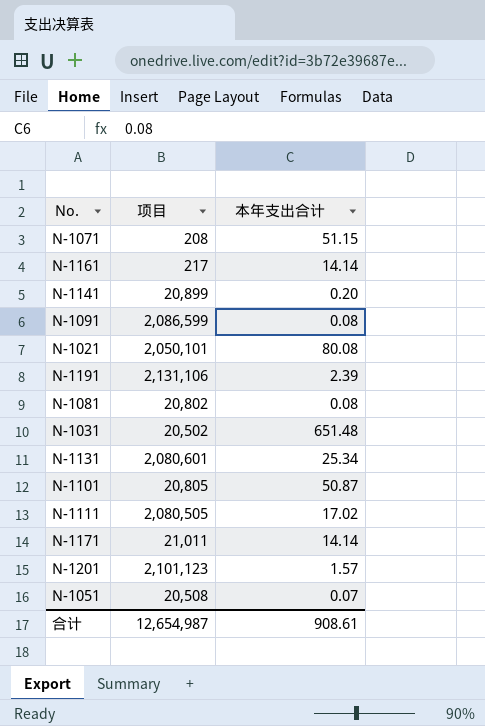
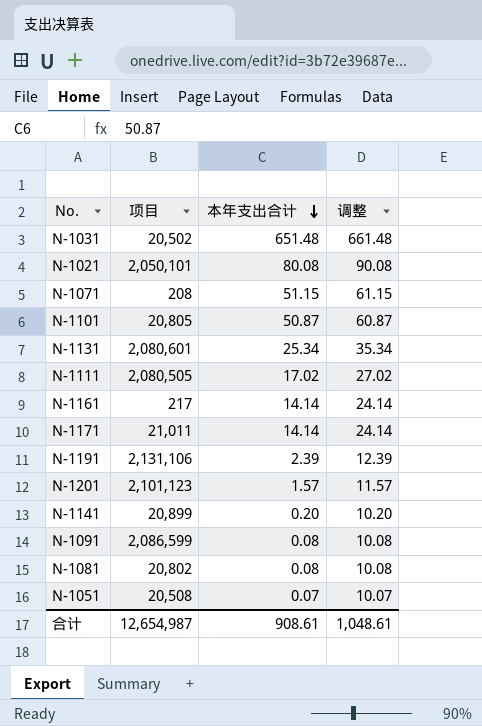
row order: none -> 本年支出合计 descending
column 调整 | formula: none -> [本年支出合计] + 10

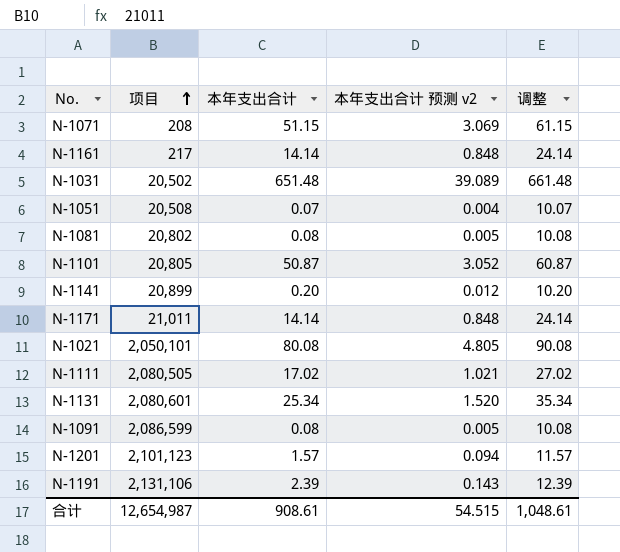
row order: 本年支出合计 descending -> 项目 ascending
column 本年支出合计 预测 v2 | formula: none -> [本年支出合计] * 0.06

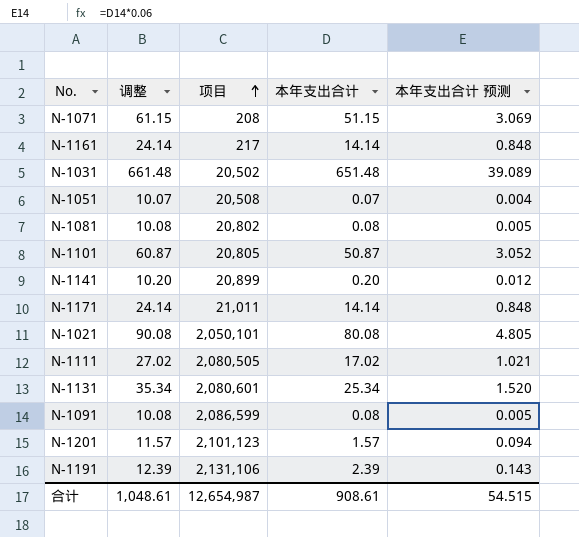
column 调整 | position: 5 -> 2
column name: 本年支出合计 预测 v2 -> 本年支出合计 预测

